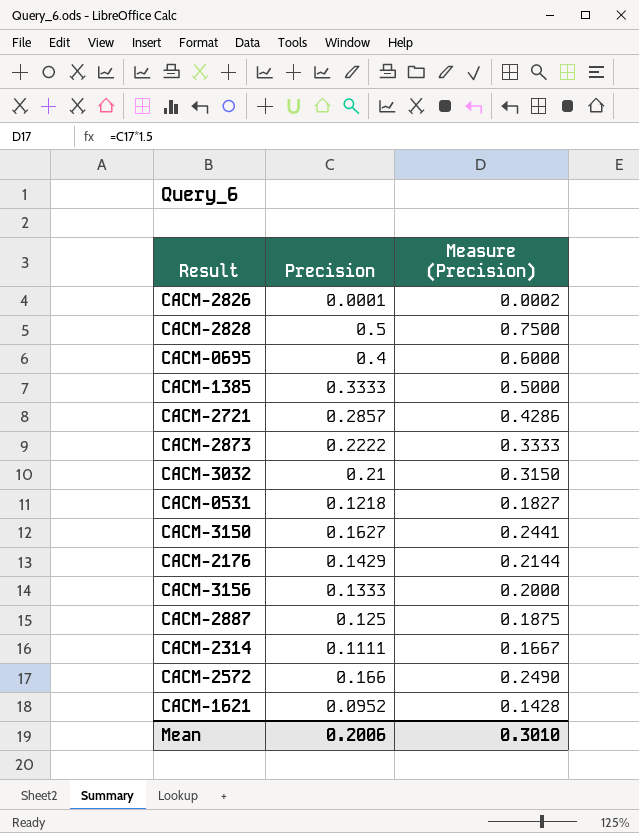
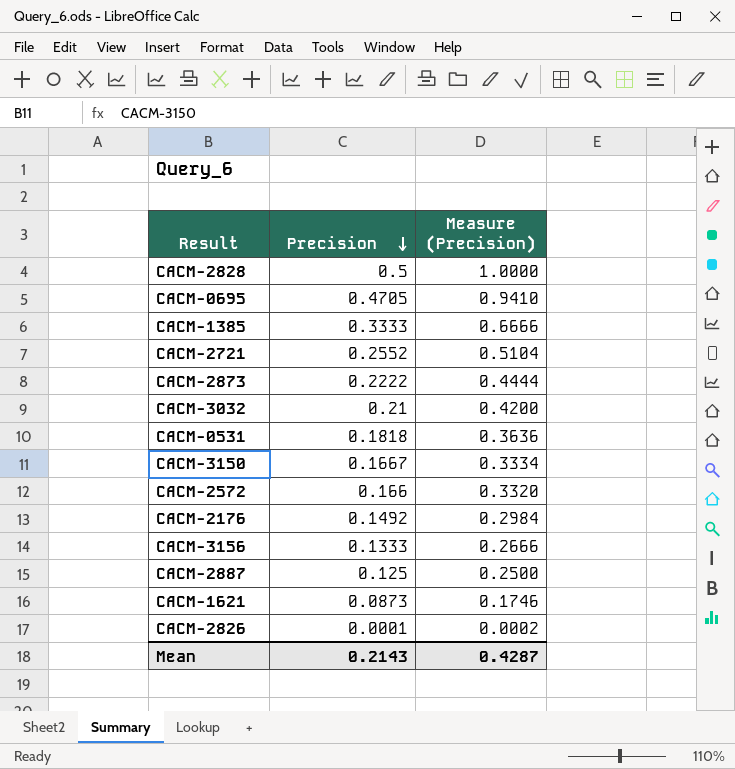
row order: none -> Precision descending
column Measure (Precision) | formula: [Precision] * 1.5 -> [Precision] * 2
row CACM-2314: 0.1111 | 0.1667 -> none
CACM-0695 | Precision: 0.4 -> 0.4705
CACM-2721 | Precision: 0.2857 -> 0.2552
CACM-0531 | Precision: 0.1218 -> 0.1818
CACM-3150 | Precision: 0.1627 -> 0.1667
CACM-2176 | Precision: 0.1429 -> 0.1492
CACM-1621 | Precision: 0.0952 -> 0.0873
Mean | Precision: 0.2006 -> 0.2143
Mean | Measure (Precision): 0.3010 -> 0.4287

